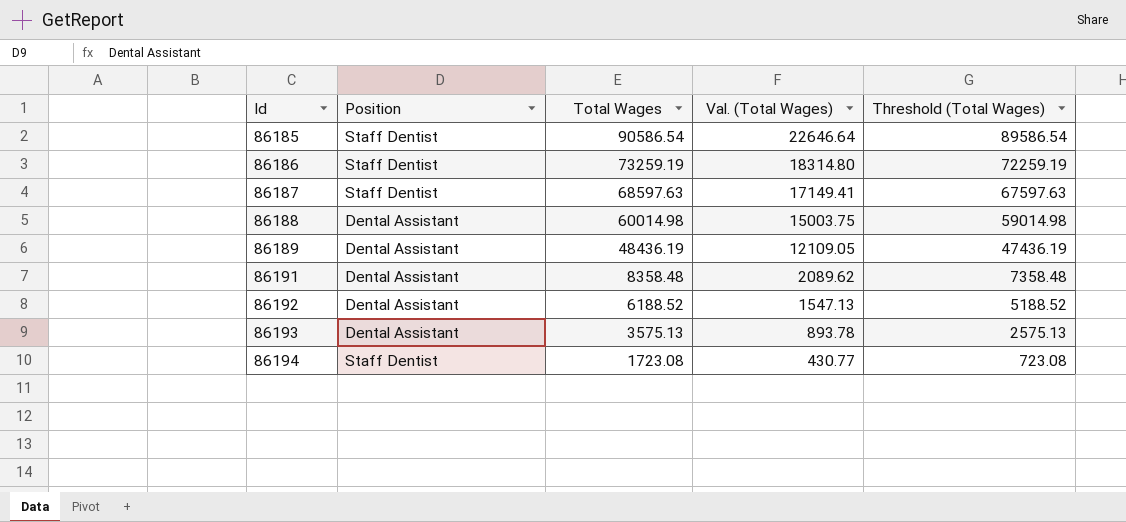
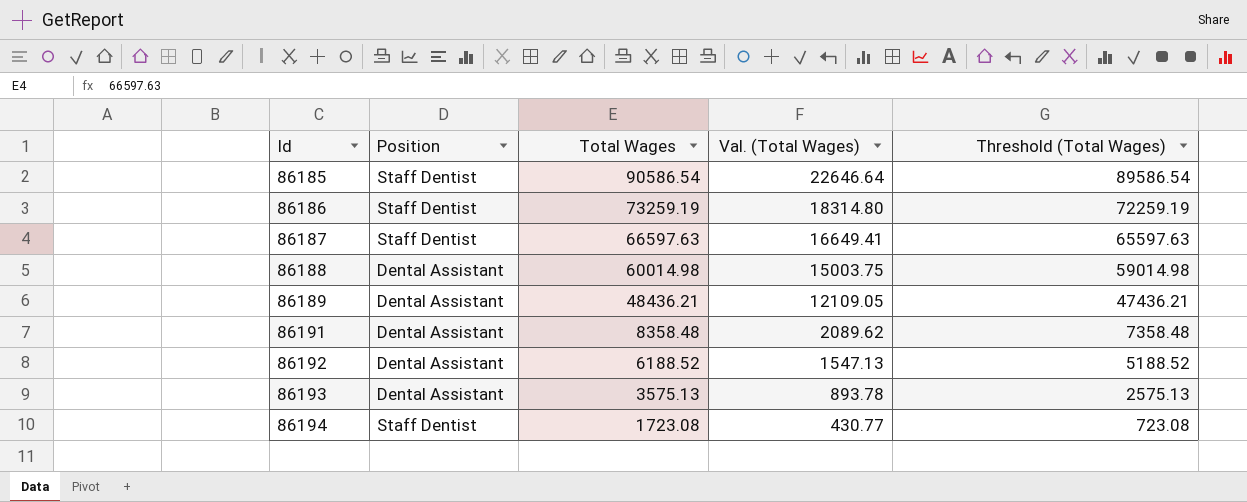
86187 | Total Wages: 68597.63 -> 66597.63
86187 | Val. (Total Wages): 17149.41 -> 16649.41
86187 | Threshold (Total Wages): 67597.63 -> 65597.63
86189 | Total Wages: 48436.19 -> 48436.21
86189 | Threshold (Total Wages): 47436.19 -> 47436.21

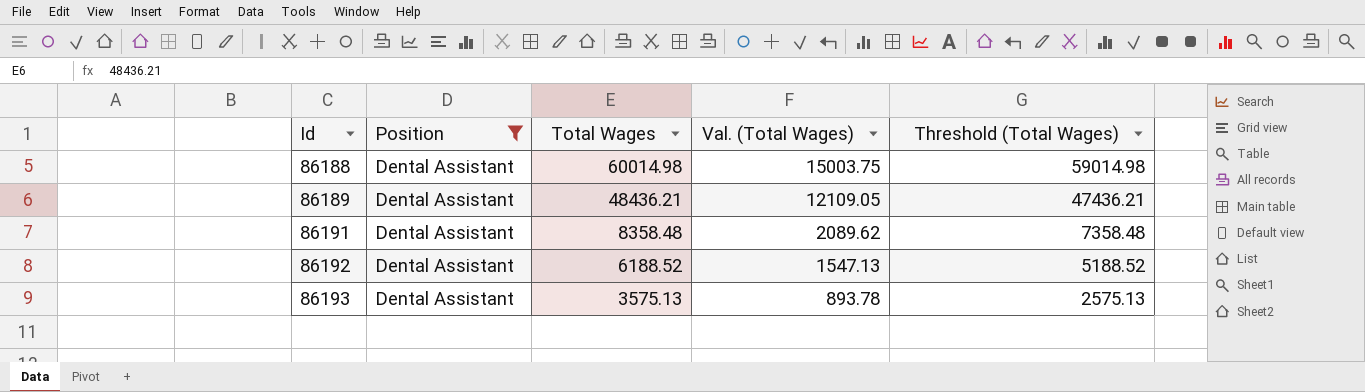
filter: none -> Position = Dental Assistant

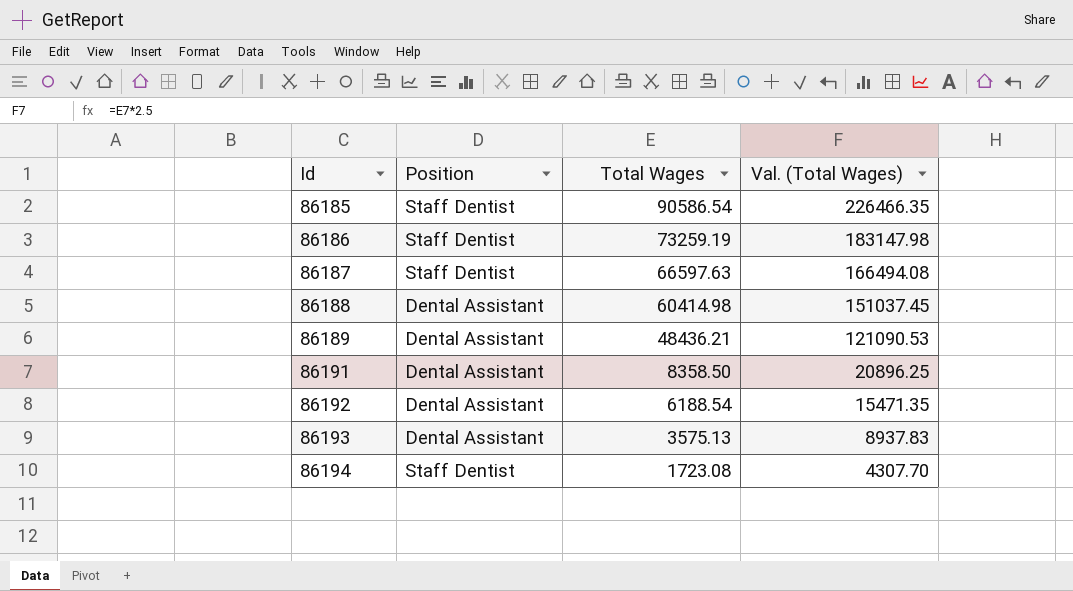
filter: Position = Dental Assistant -> none
column Threshold (Total Wages) | formula: [Total Wages] - 1000 -> none
column Val. (Total Wages) | formula: [Total Wages] * 0.25 -> [Total Wages] * 2.5
86188 | Total Wages: 60014.98 -> 60414.98
86191 | Total Wages: 8358.48 -> 8358.50
86192 | Total Wages: 6188.52 -> 6188.54

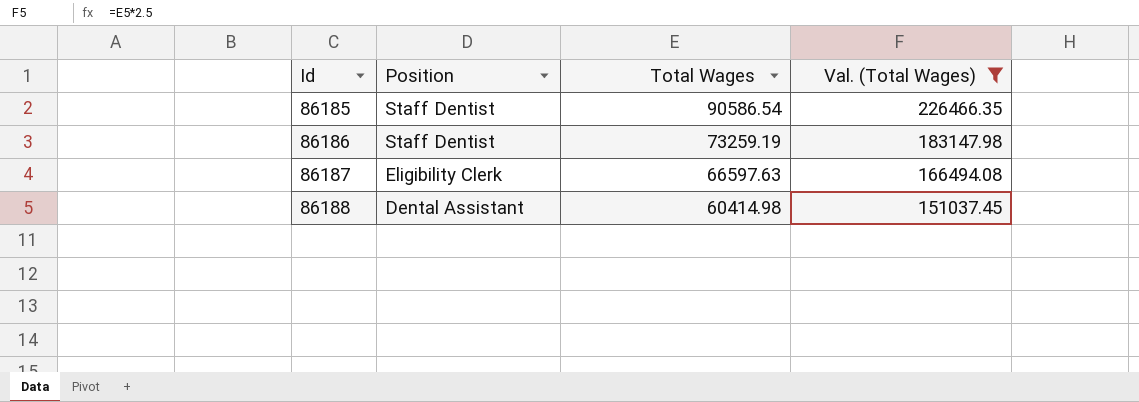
filter: none -> Val. (Total Wages) >= 151037.45
86187 | Position: Staff Dentist -> Eligibility Clerk

